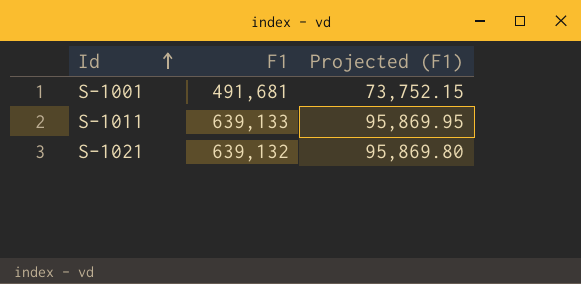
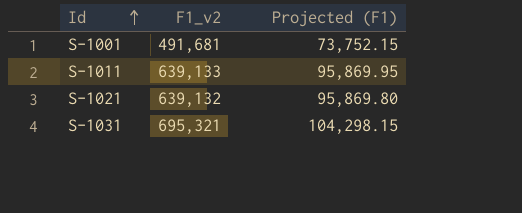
column name: F1 -> F1_v2
row S-1031: none -> 695,321 | 104,298.15

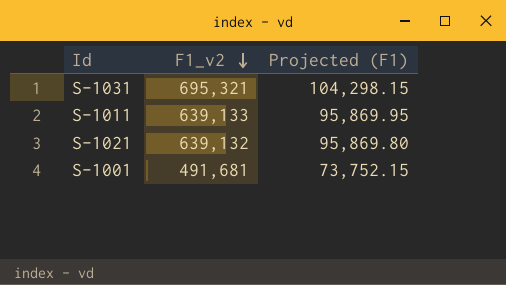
row order: Id ascending -> F1_v2 descending

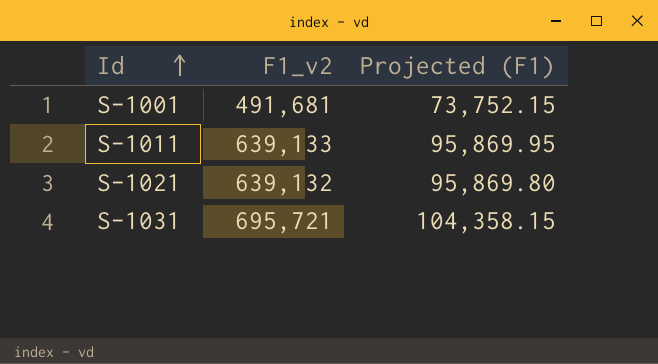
row order: F1_v2 descending -> Id ascending
S-1031 | F1_v2: 695,321 -> 695,721
S-1031 | Projected (F1): 104,298.15 -> 104,358.15

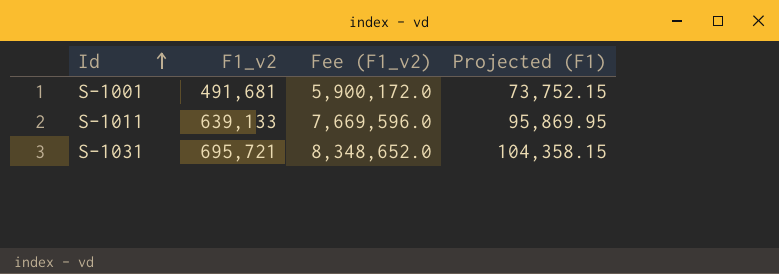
column Fee (F1_v2) | formula: none -> [F1_v2] * 12
row S-1021: 639,132 | 95,869.80 -> none

